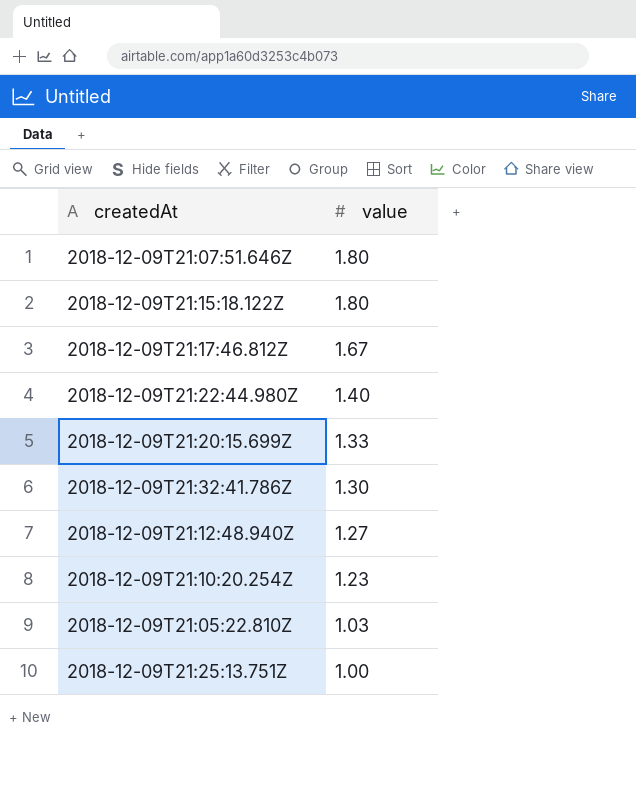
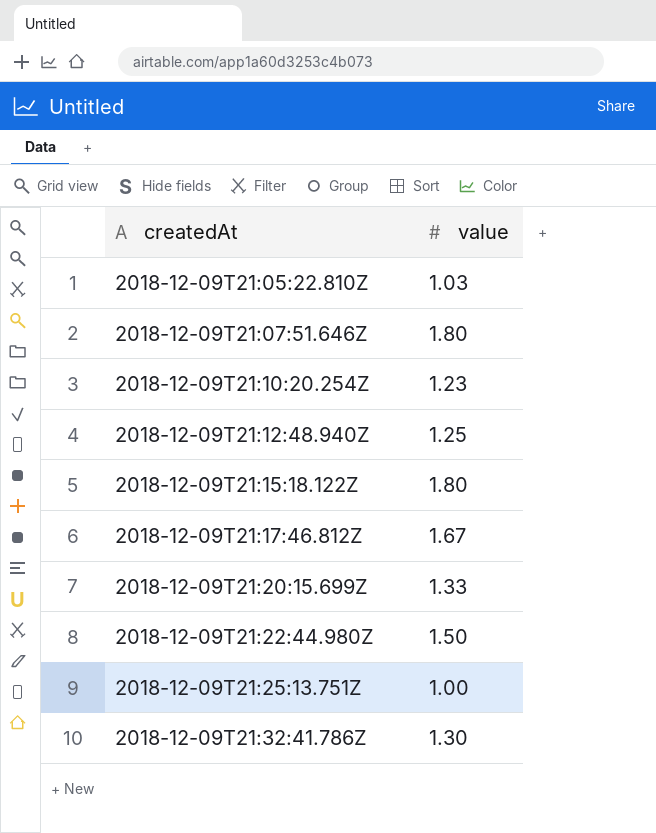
row order: value descending -> createdAt ascending
2018-12-09T21:12:48.940Z | value: 1.27 -> 1.25
2018-12-09T21:22:44.980Z | value: 1.40 -> 1.50

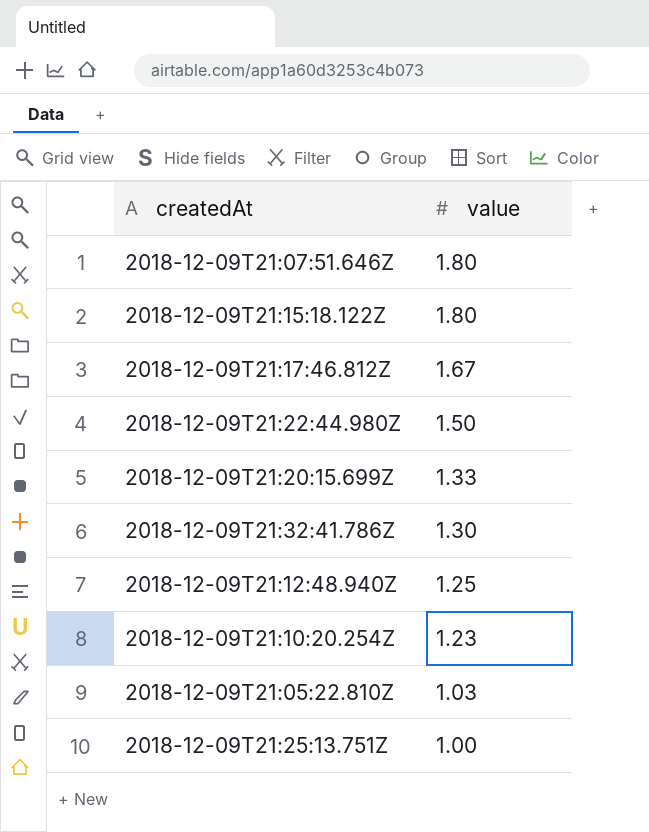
row order: createdAt ascending -> value descending

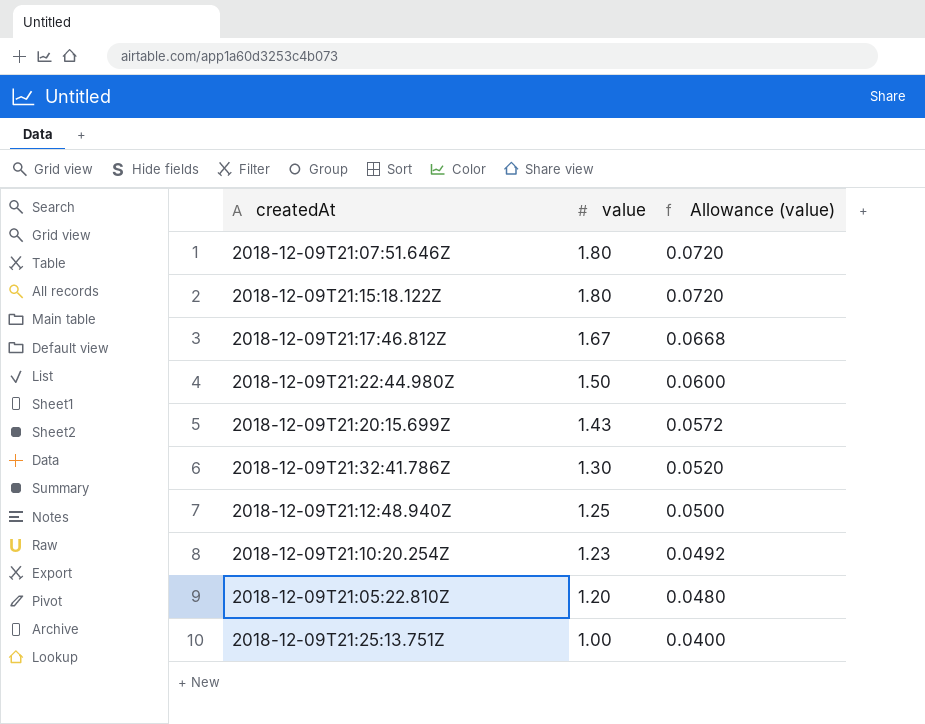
column Allowance (value) | formula: none -> [value] * 0.04
2018-12-09T21:20:15.699Z | value: 1.33 -> 1.43
2018-12-09T21:05:22.810Z | value: 1.03 -> 1.20

